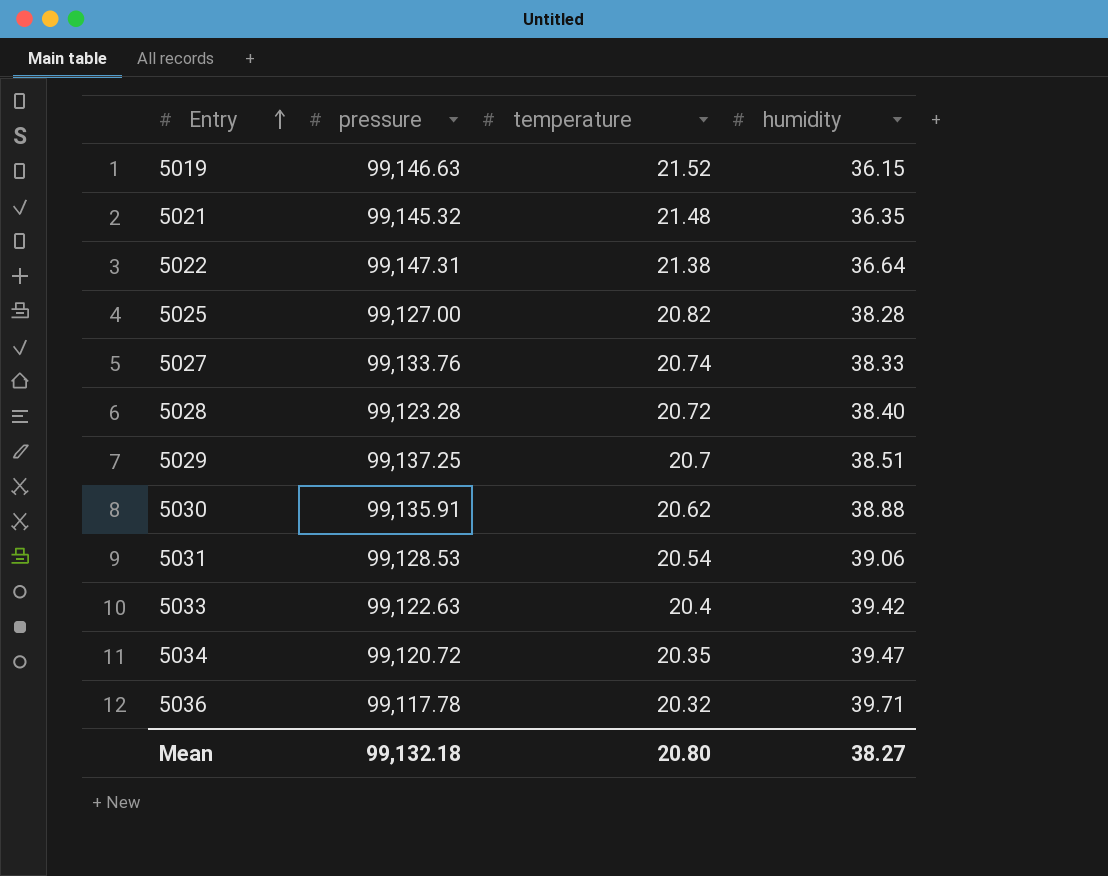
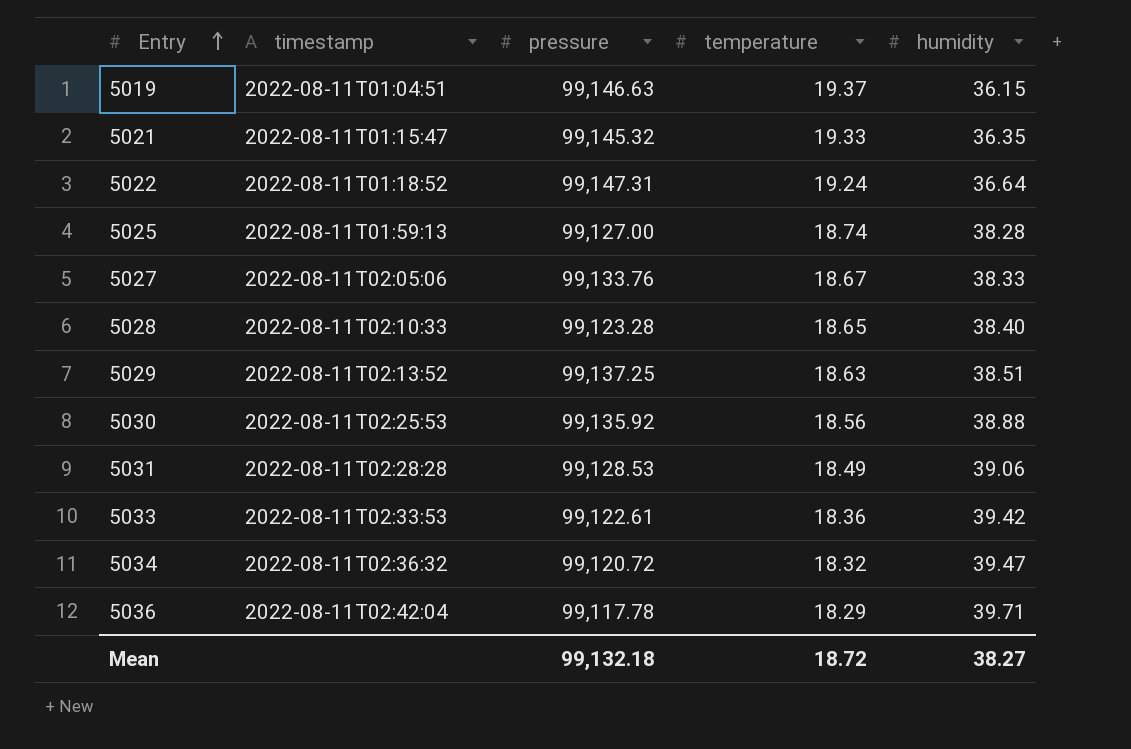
column timestamp | position: none -> 2
5019 | temperature: 21.52 -> 19.37
5021 | temperature: 21.48 -> 19.33
5022 | temperature: 21.38 -> 19.24
5025 | temperature: 20.82 -> 18.74
5027 | temperature: 20.74 -> 18.67
5028 | temperature: 20.72 -> 18.65
5029 | temperature: 20.7 -> 18.63
5030 | pressure: 99,135.91 -> 99,135.92
5030 | temperature: 20.62 -> 18.56
5031 | temperature: 20.54 -> 18.49
5033 | pressure: 99,122.63 -> 99,122.61
5033 | temperature: 20.4 -> 18.36
5034 | temperature: 20.35 -> 18.32
5036 | temperature: 20.32 -> 18.29
Mean | temperature: 20.80 -> 18.72

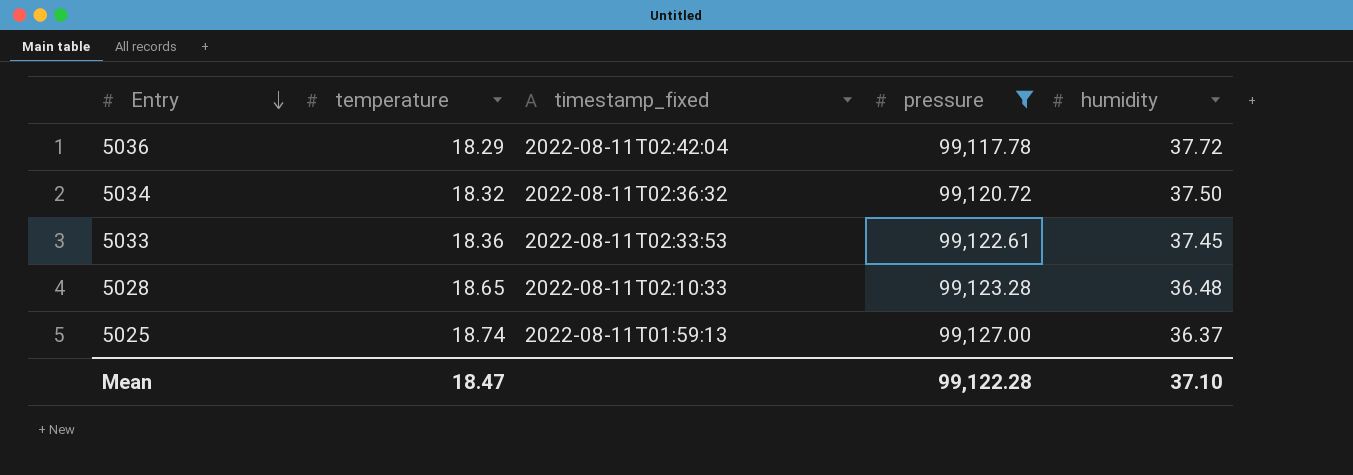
filter: none -> pressure <= 99,127.00
row order: Entry ascending -> Entry descending
column temperature | position: 4 -> 2
column name: timestamp -> timestamp_fixed
5036 | humidity: 39.71 -> 37.72
5034 | humidity: 39.47 -> 37.50
5033 | humidity: 39.42 -> 37.45
5028 | humidity: 38.40 -> 36.48
5025 | humidity: 38.28 -> 36.37
Mean | temperature: 18.72 -> 18.47
Mean | pressure: 99,132.18 -> 99,122.28
Mean | humidity: 38.27 -> 37.10

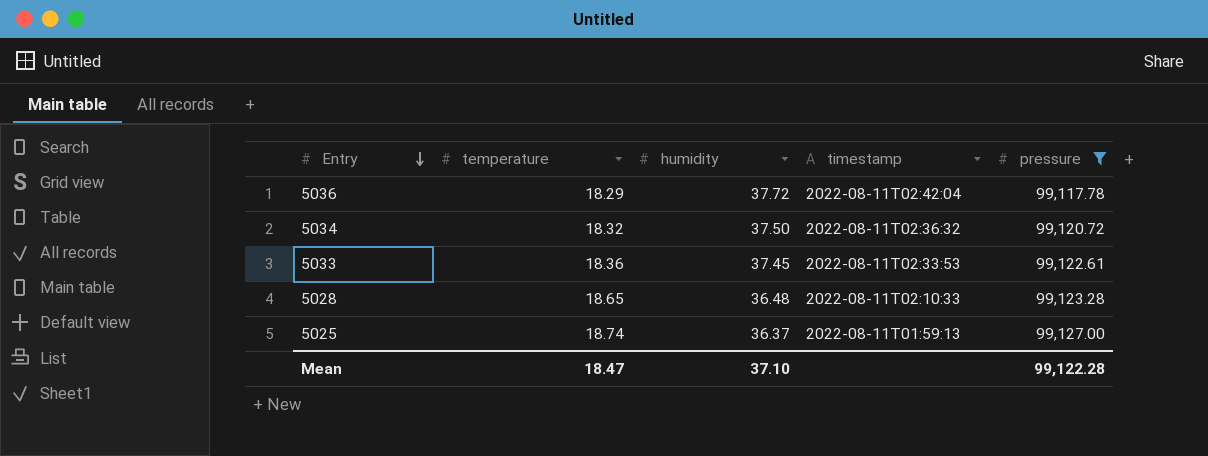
column humidity | position: 5 -> 3
column name: timestamp_fixed -> timestamp

